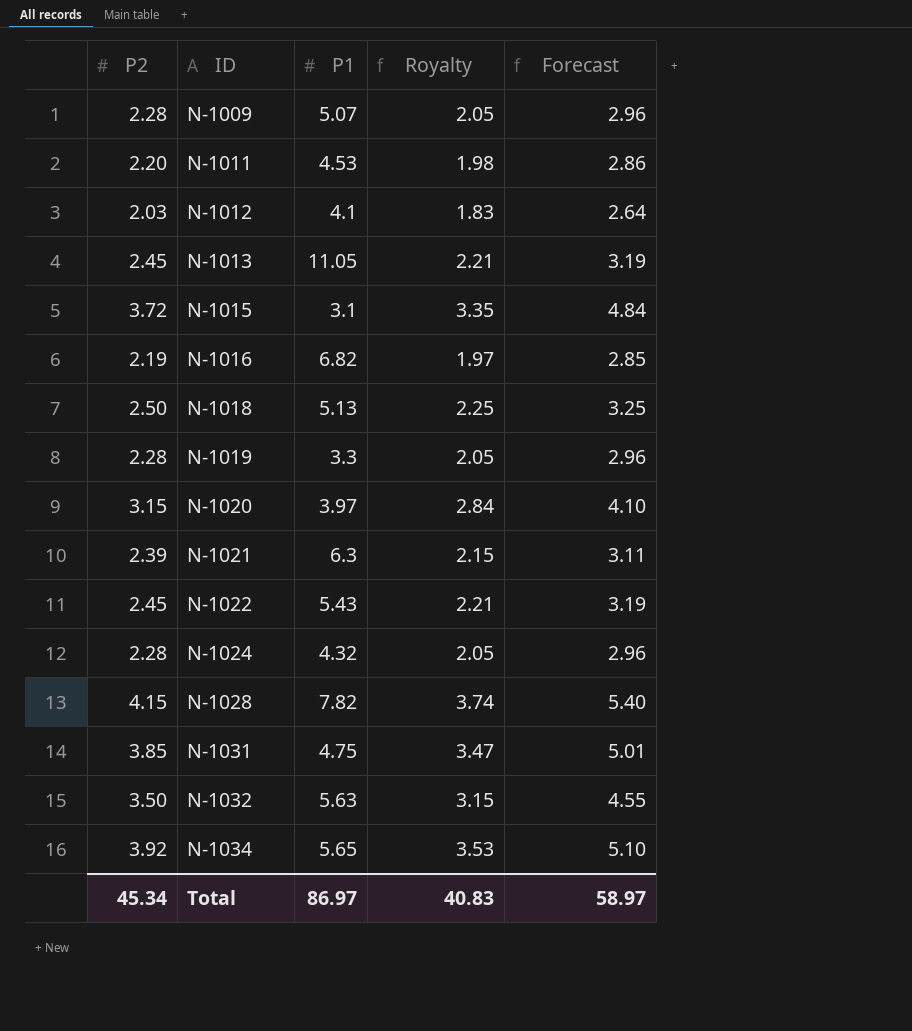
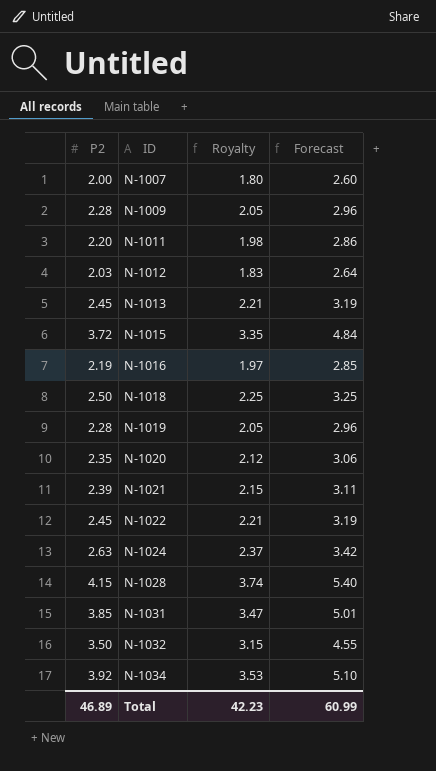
column P1 | position: 3 -> none
row N-1007: none -> 2.00 | 1.80 | 2.60
N-1020 | P2: 3.15 -> 2.35
N-1020 | Royalty: 2.84 -> 2.12
N-1020 | Forecast: 4.10 -> 3.06
N-1024 | P2: 2.28 -> 2.63
N-1024 | Royalty: 2.05 -> 2.37
N-1024 | Forecast: 2.96 -> 3.42
Total | P2: 45.34 -> 46.89
Total | Royalty: 40.83 -> 42.23
Total | Forecast: 58.97 -> 60.99

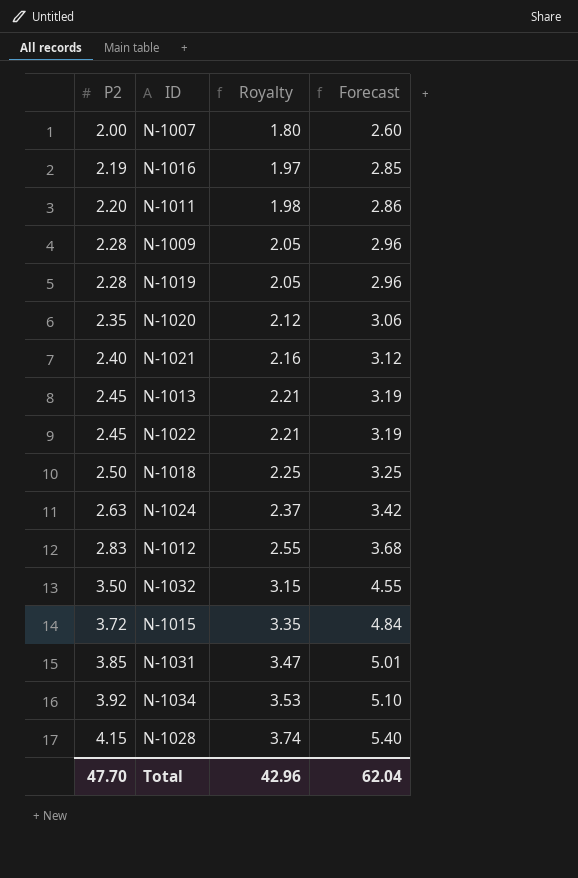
row order: ID ascending -> P2 ascending
N-1021 | P2: 2.39 -> 2.40
N-1021 | Royalty: 2.15 -> 2.16
N-1021 | Forecast: 3.11 -> 3.12
N-1012 | P2: 2.03 -> 2.83
N-1012 | Royalty: 1.83 -> 2.55
N-1012 | Forecast: 2.64 -> 3.68
Total | P2: 46.89 -> 47.70
Total | Royalty: 42.23 -> 42.96
Total | Forecast: 60.99 -> 62.04

